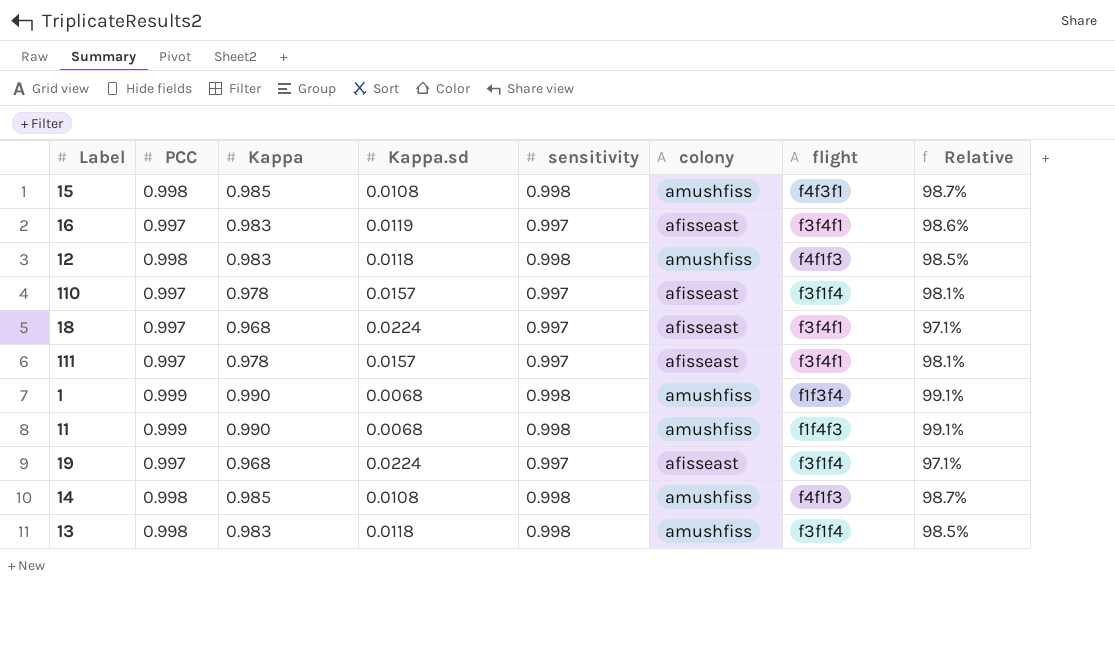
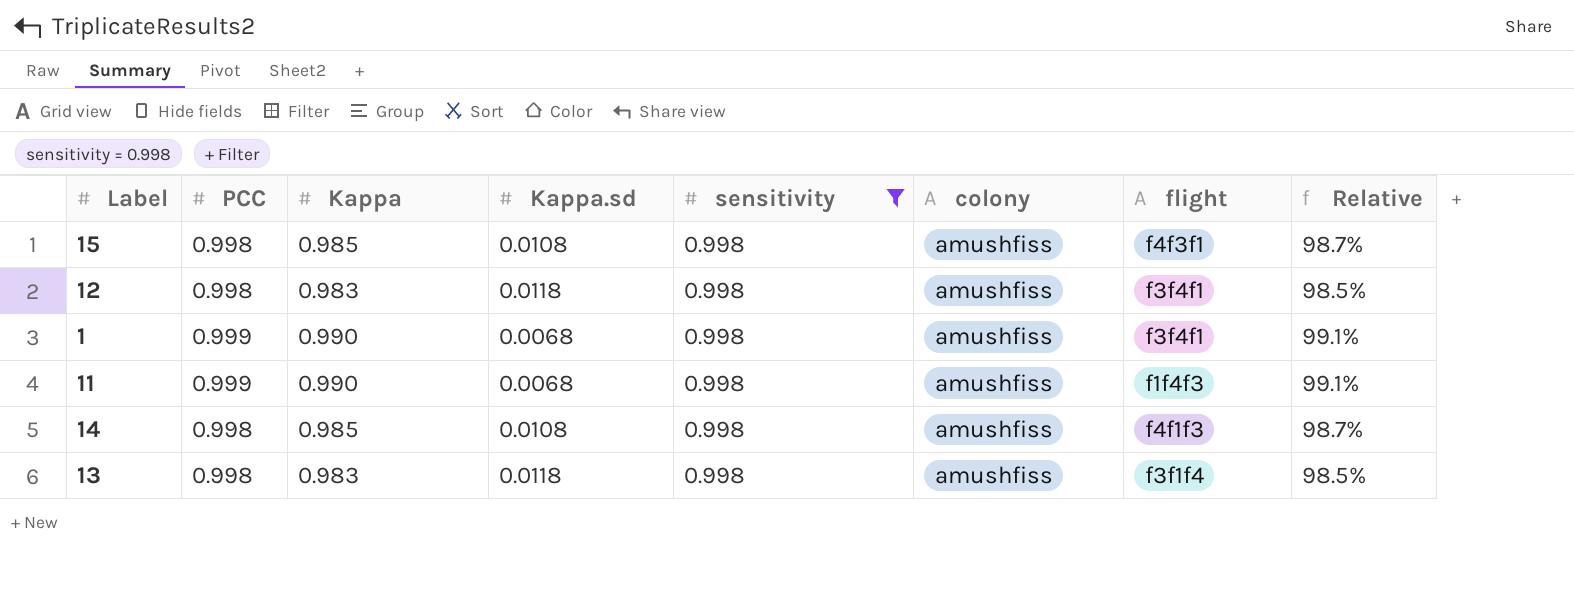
filter: none -> sensitivity = 0.998
12 | flight: f4f1f3 -> f3f4f1
1 | flight: f1f3f4 -> f3f4f1

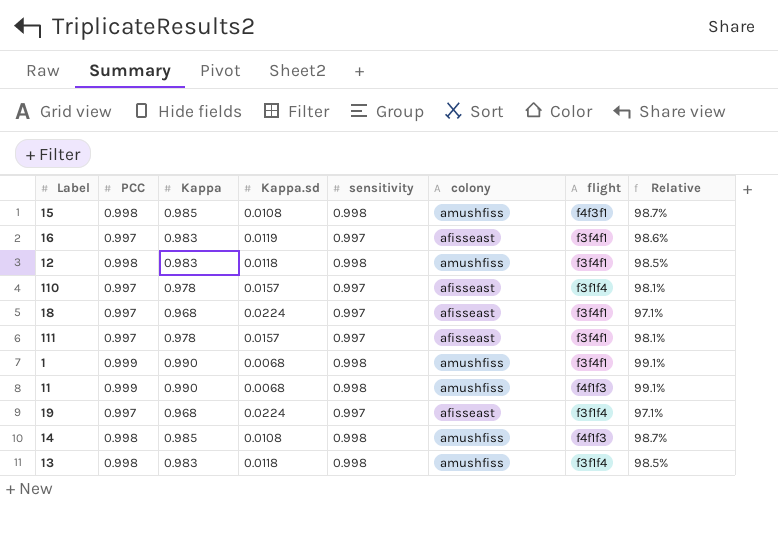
filter: sensitivity = 0.998 -> none
11 | flight: f1f4f3 -> f4f1f3

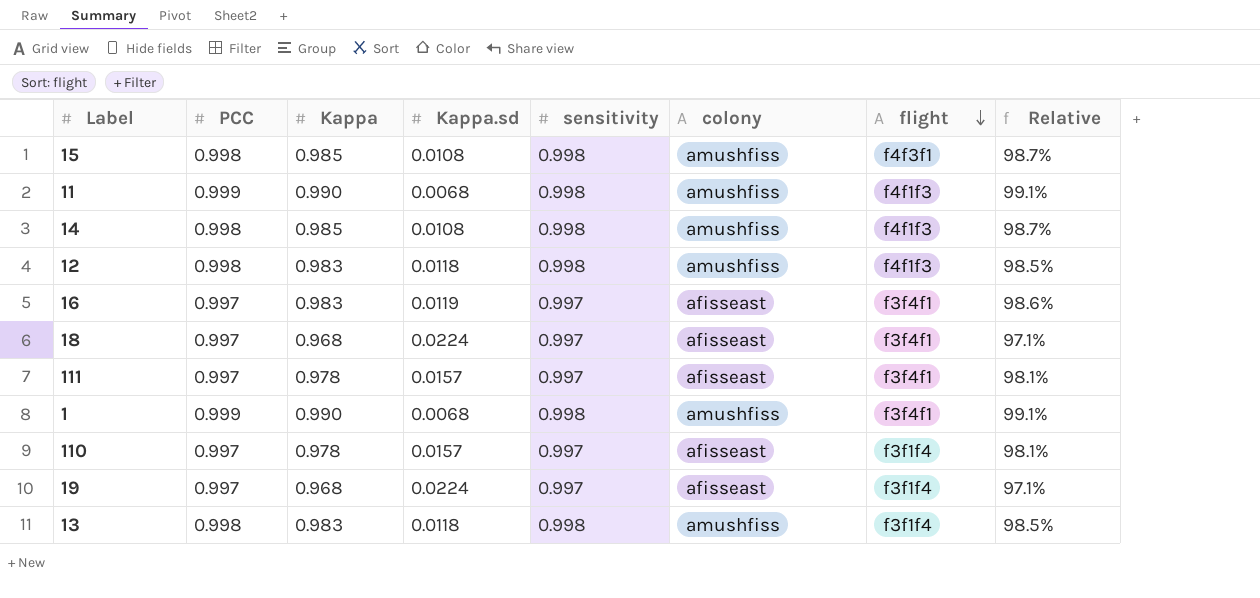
row order: none -> flight descending
12 | flight: f3f4f1 -> f4f1f3

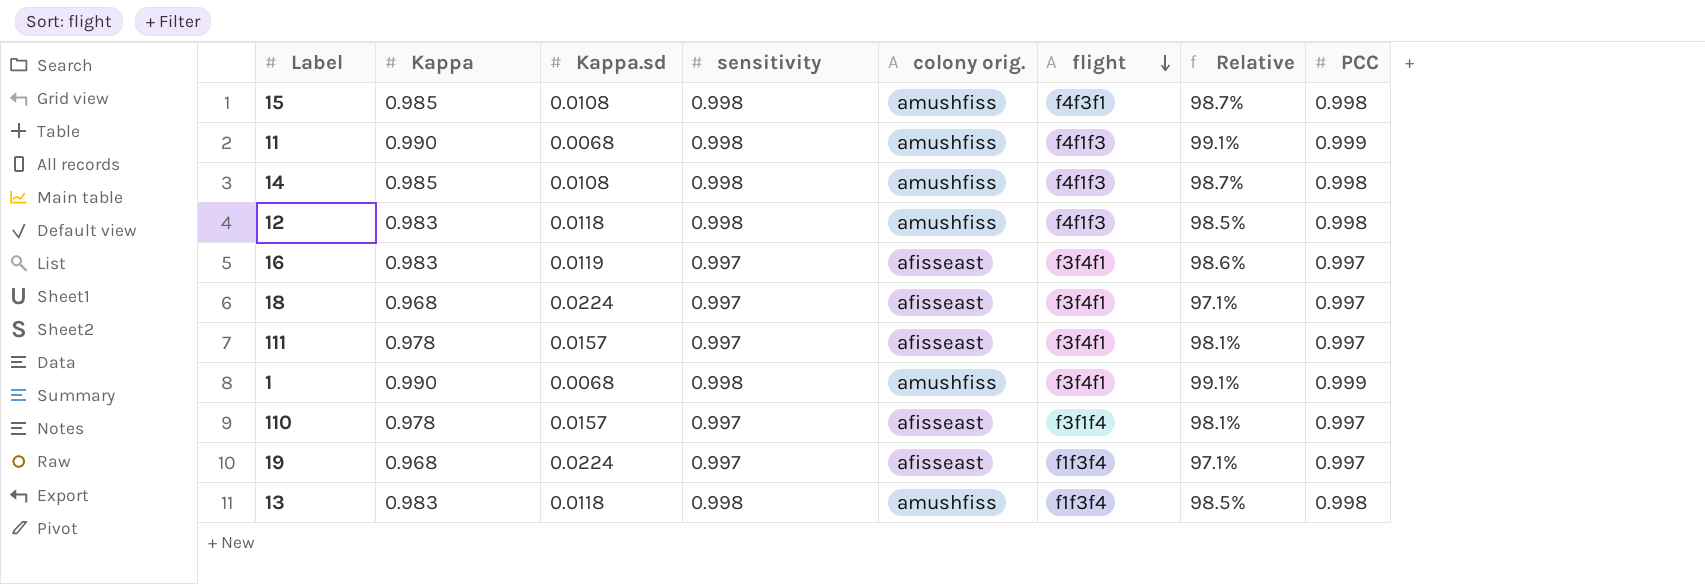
column name: colony -> colony orig.
column PCC | position: 2 -> 8
19 | flight: f3f1f4 -> f1f3f4
13 | flight: f3f1f4 -> f1f3f4

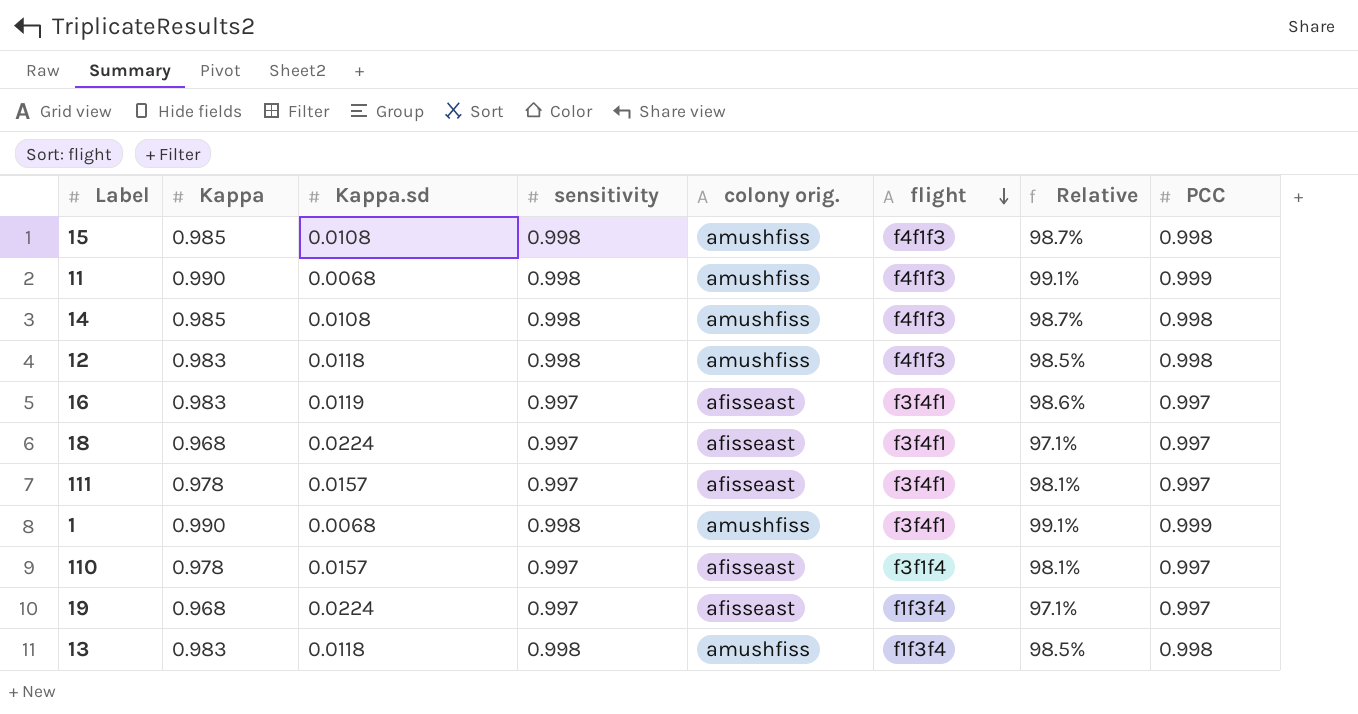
15 | flight: f4f3f1 -> f4f1f3

